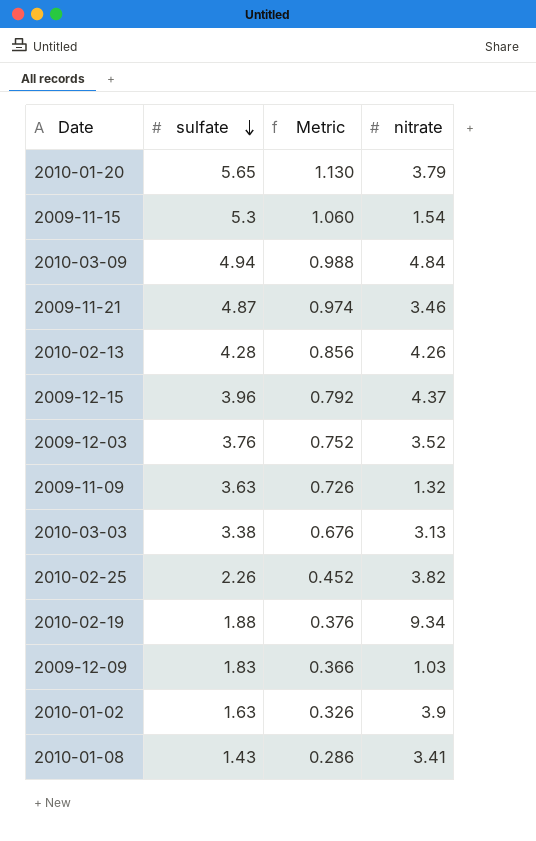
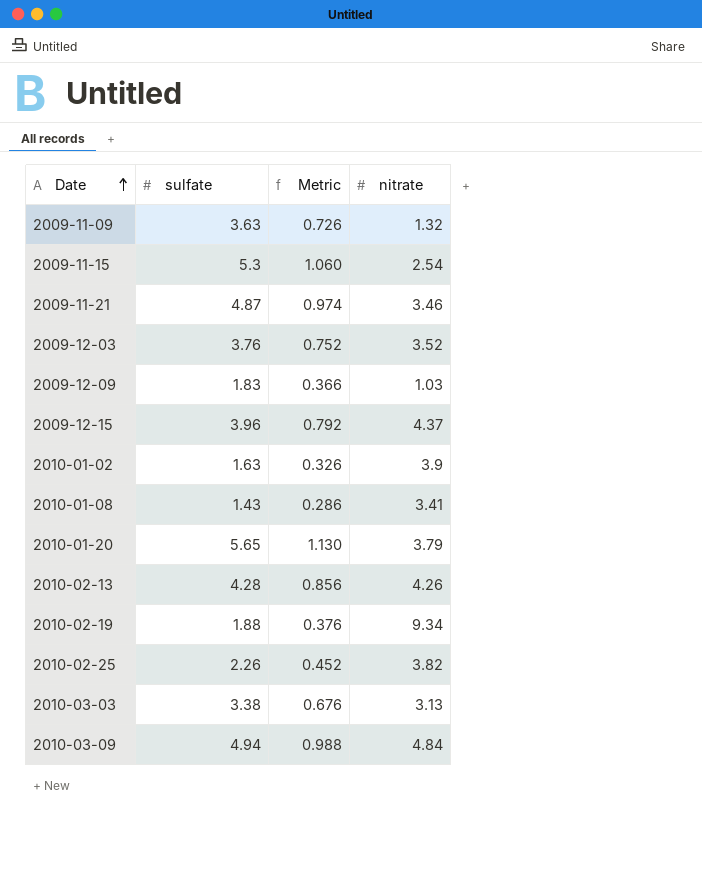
row order: sulfate descending -> Date ascending
2009-11-15 | nitrate: 1.54 -> 2.54

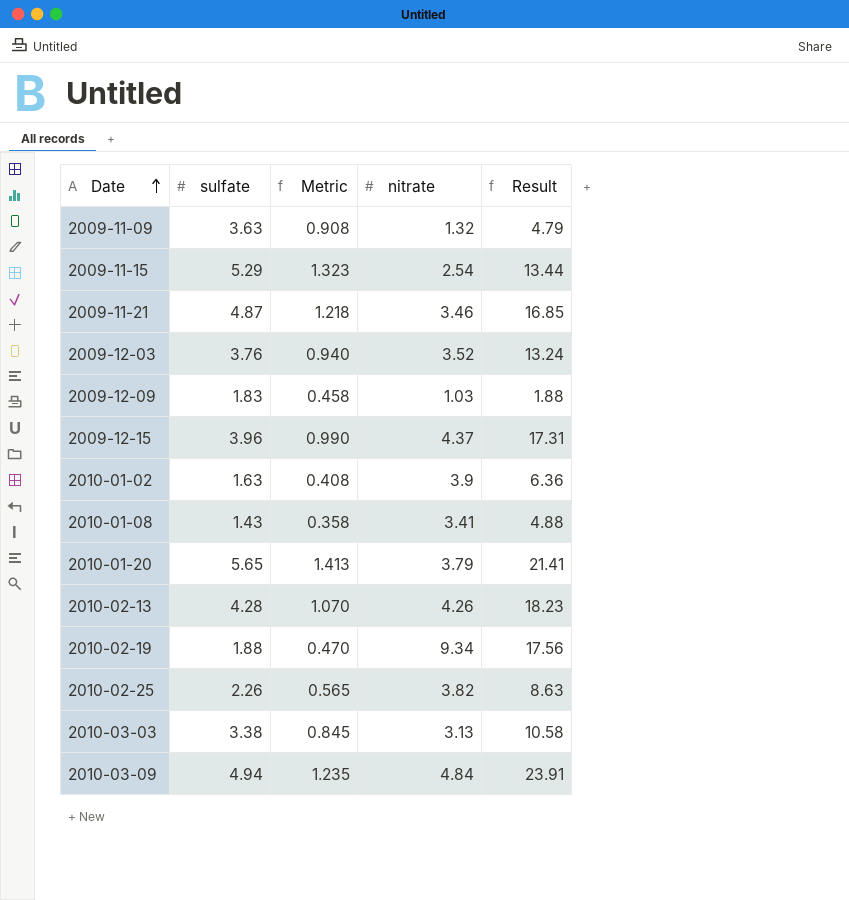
column Metric | formula: [sulfate] * 0.2 -> [sulfate] * 0.25
column Result | formula: none -> [sulfate] * [nitrate]
2009-11-15 | sulfate: 5.3 -> 5.29

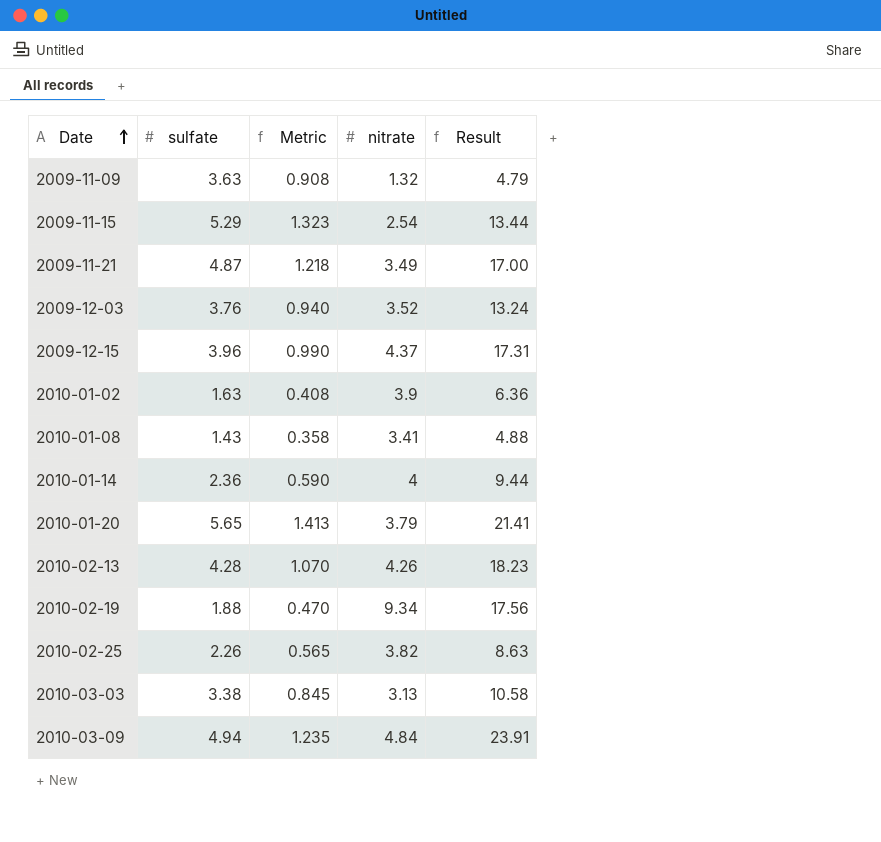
row 2009-12-09: 1.83 | 0.458 | 1.03 | 1.88 -> none
2009-11-21 | nitrate: 3.46 -> 3.49
2009-11-21 | Result: 16.85 -> 17.00
row 2010-01-14: none -> 2.36 | 0.590 | 4 | 9.44

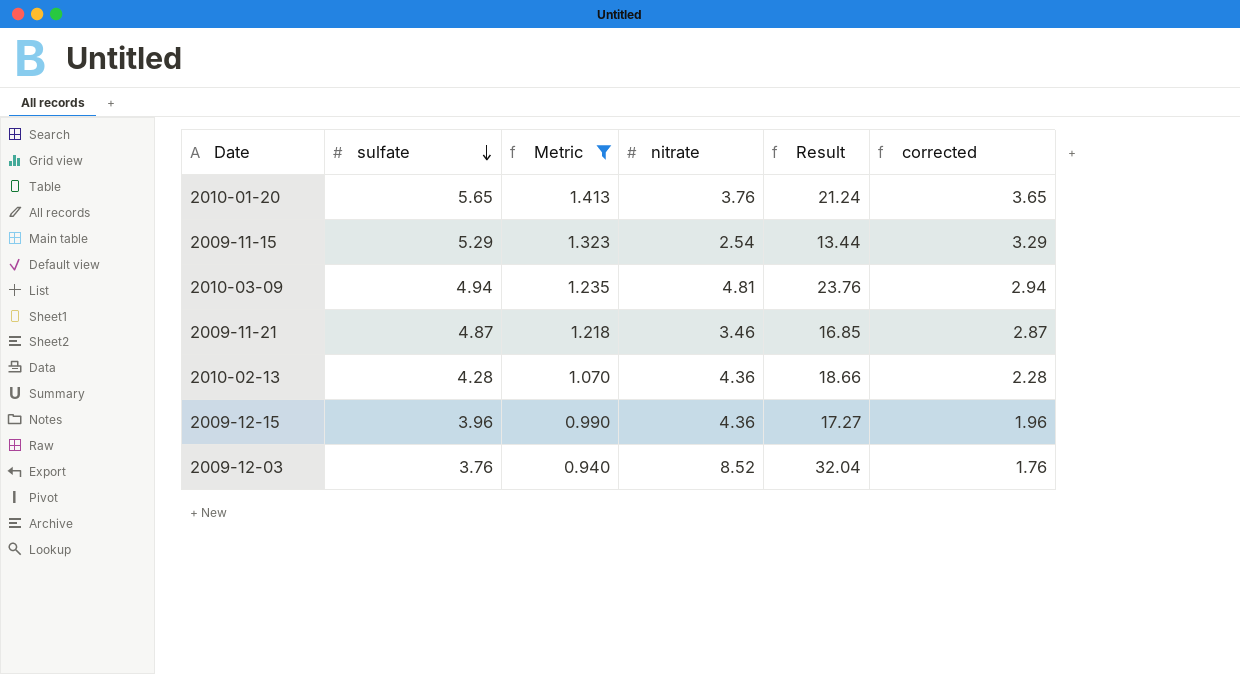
filter: none -> Metric >= 0.940
row order: Date ascending -> sulfate descending
column corrected | formula: none -> [sulfate] - 2
2010-01-20 | nitrate: 3.79 -> 3.76
2010-01-20 | Result: 21.41 -> 21.24
2010-03-09 | nitrate: 4.84 -> 4.81
2010-03-09 | Result: 23.91 -> 23.76
2009-11-21 | nitrate: 3.49 -> 3.46
2009-11-21 | Result: 17.00 -> 16.85
2010-02-13 | nitrate: 4.26 -> 4.36
2010-02-13 | Result: 18.23 -> 18.66
2009-12-15 | nitrate: 4.37 -> 4.36
2009-12-15 | Result: 17.31 -> 17.27
2009-12-03 | nitrate: 3.52 -> 8.52
2009-12-03 | Result: 13.24 -> 32.04

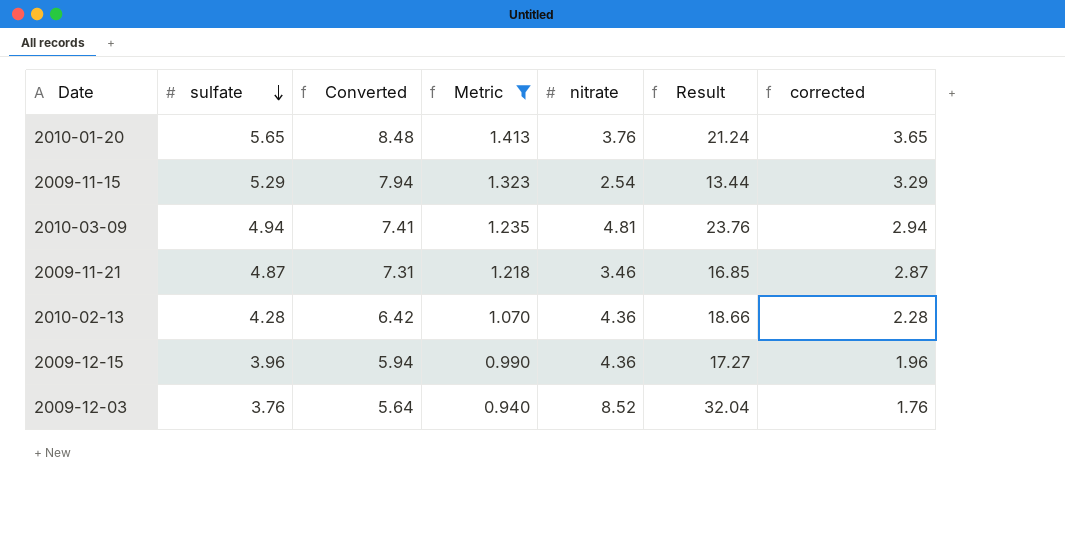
column Converted | formula: none -> [sulfate] * 1.5

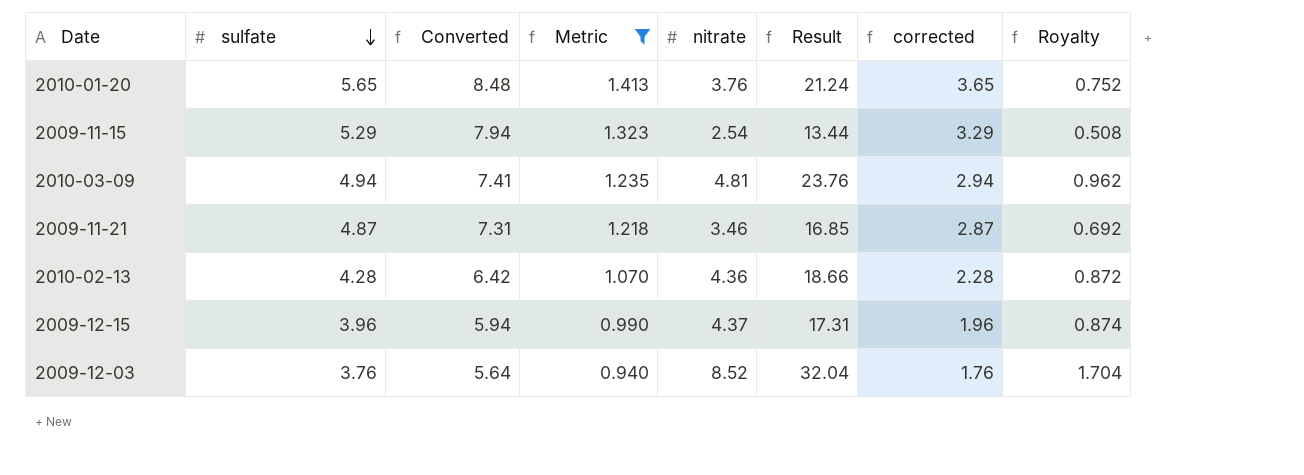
column Royalty | formula: none -> [nitrate] * 0.2
2009-12-15 | nitrate: 4.36 -> 4.37
2009-12-15 | Result: 17.27 -> 17.31

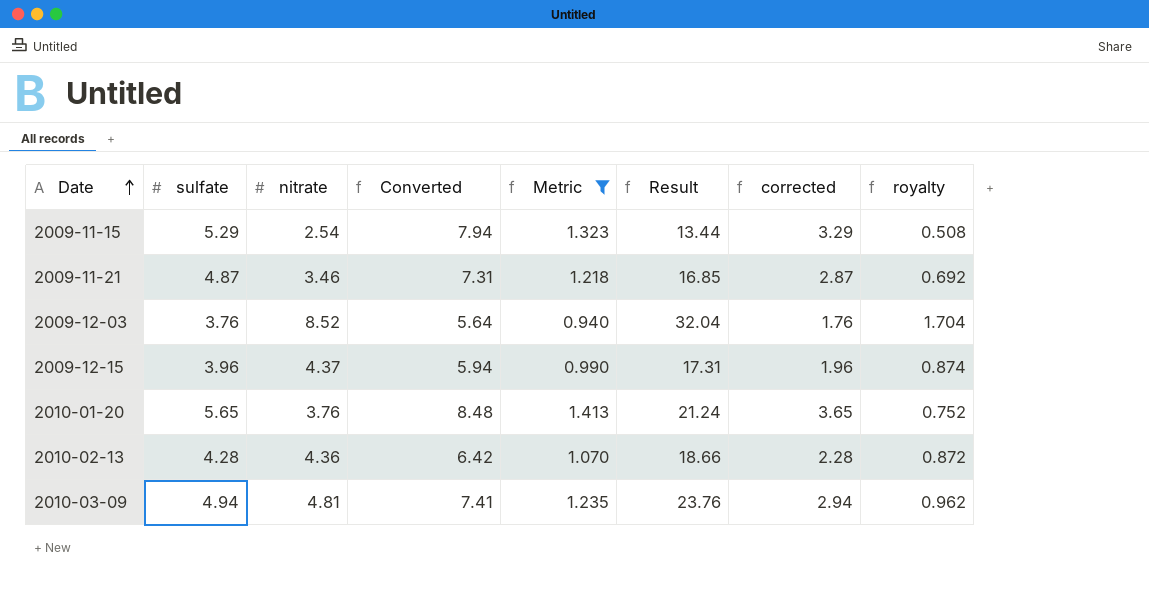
row order: sulfate descending -> Date ascending
column nitrate | position: 5 -> 3
column name: Royalty -> royalty

